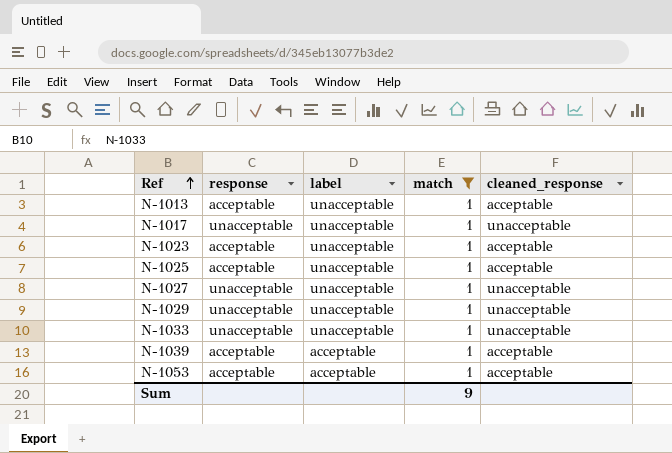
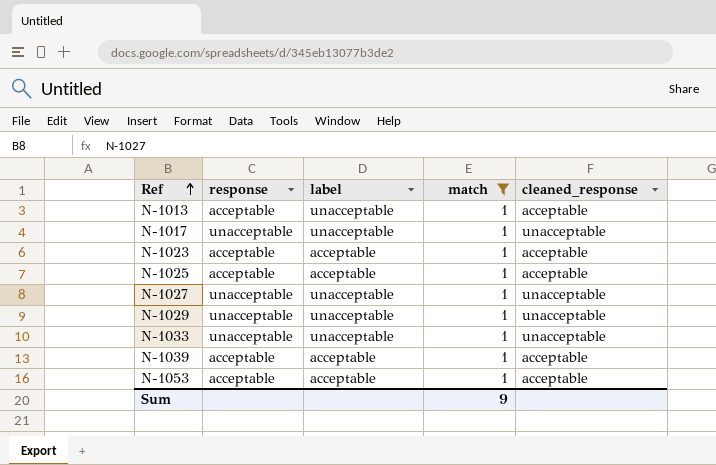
N-1023 | label: unacceptable -> acceptable
N-1025 | label: unacceptable -> acceptable

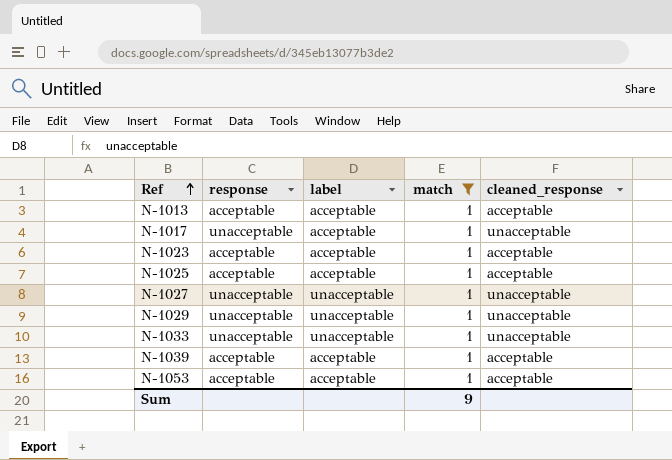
N-1013 | label: unacceptable -> acceptable
N-1017 | label: unacceptable -> acceptable

